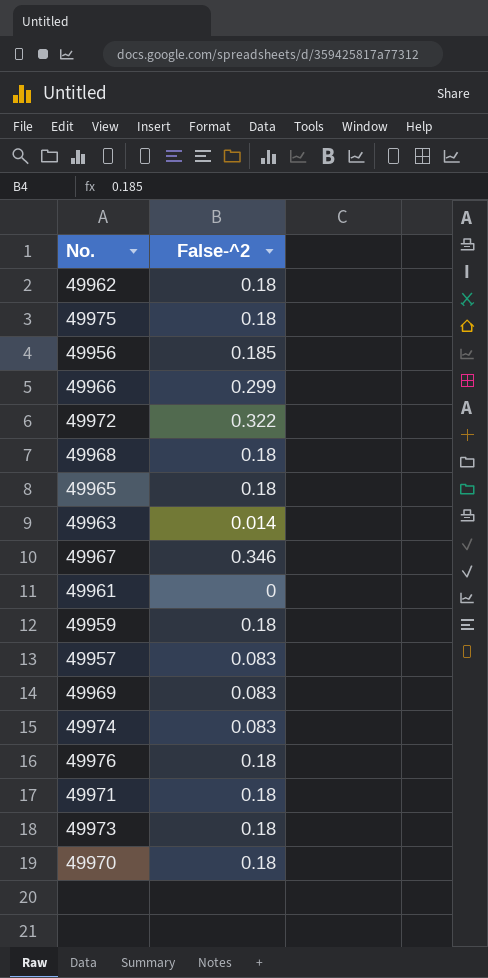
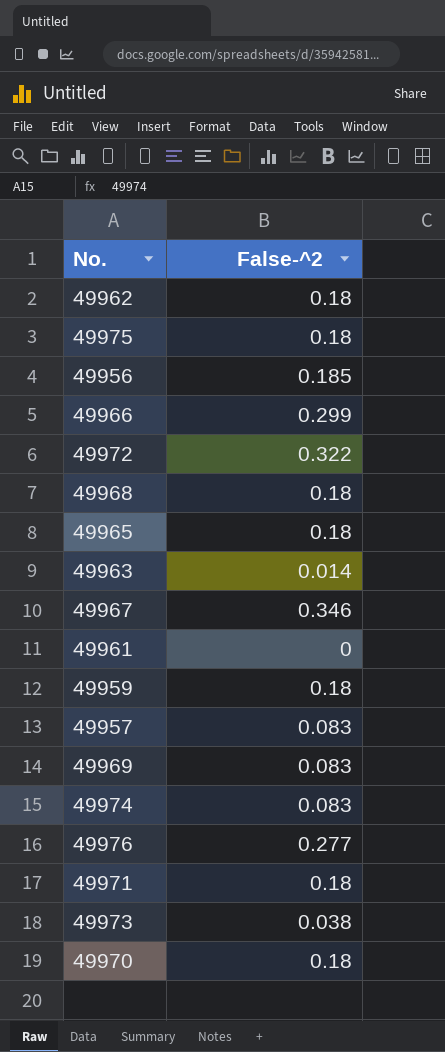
49976 | False-^2: 0.18 -> 0.277
49973 | False-^2: 0.18 -> 0.038

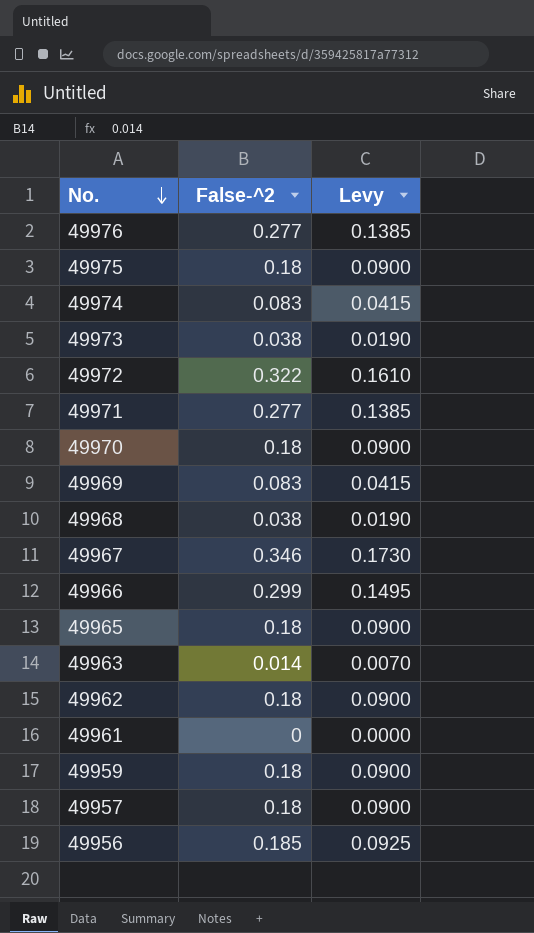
row order: none -> No. descending
column Levy | formula: none -> [False-^2] * 0.5
49971 | False-^2: 0.18 -> 0.277
49968 | False-^2: 0.18 -> 0.038
49957 | False-^2: 0.083 -> 0.18

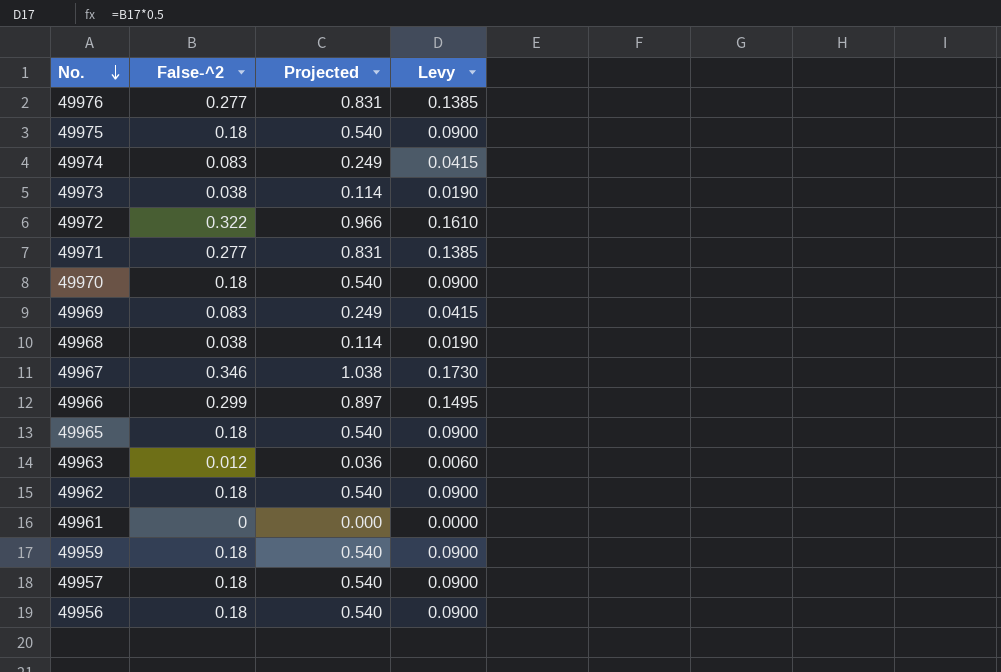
column Projected | formula: none -> [False-^2] * 3
49963 | False-^2: 0.014 -> 0.012
49963 | Levy: 0.0070 -> 0.0060
49956 | False-^2: 0.185 -> 0.18
49956 | Levy: 0.0925 -> 0.0900

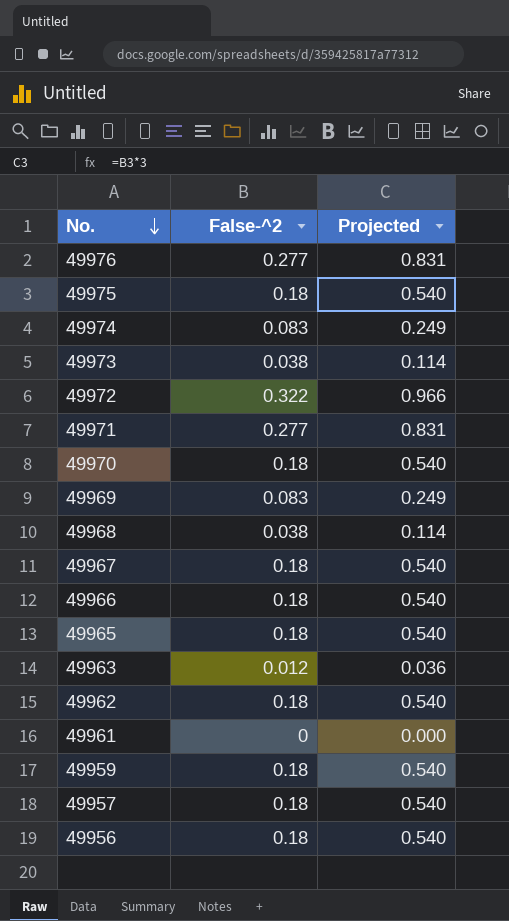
column Levy | formula: [False-^2] * 0.5 -> none
49967 | False-^2: 0.346 -> 0.18
49967 | Projected: 1.038 -> 0.540
49966 | False-^2: 0.299 -> 0.18
49966 | Projected: 0.897 -> 0.540

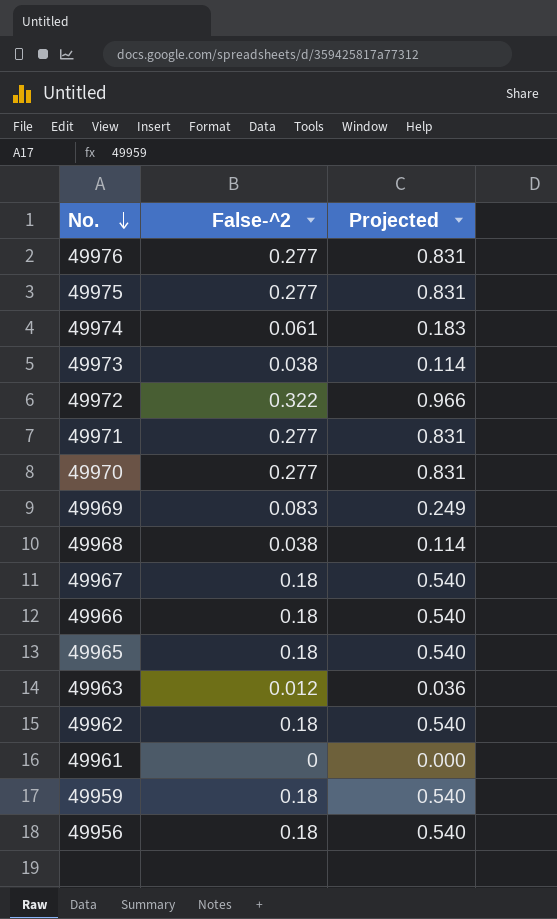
row 49957: 0.18 | 0.540 -> none
49975 | False-^2: 0.18 -> 0.277
49975 | Projected: 0.540 -> 0.831
49974 | False-^2: 0.083 -> 0.061
49974 | Projected: 0.249 -> 0.183
49970 | False-^2: 0.18 -> 0.277
49970 | Projected: 0.540 -> 0.831

